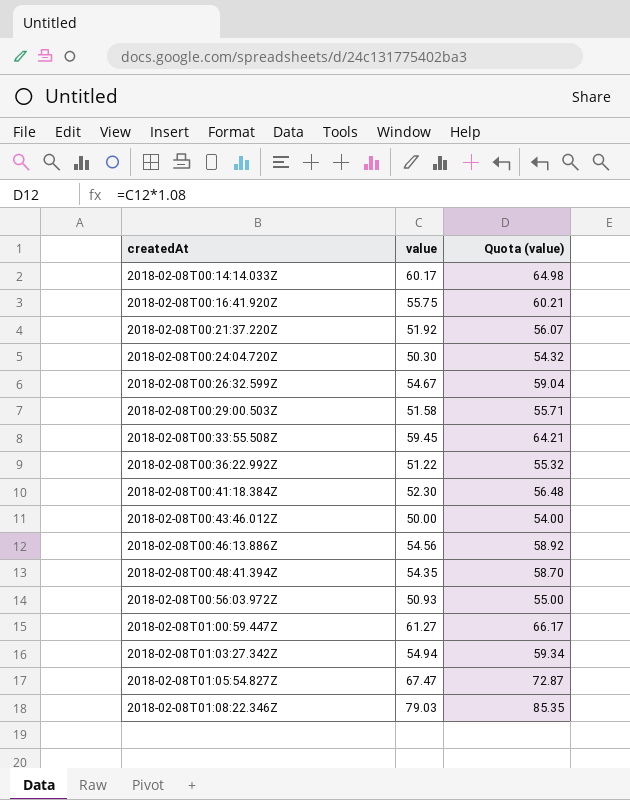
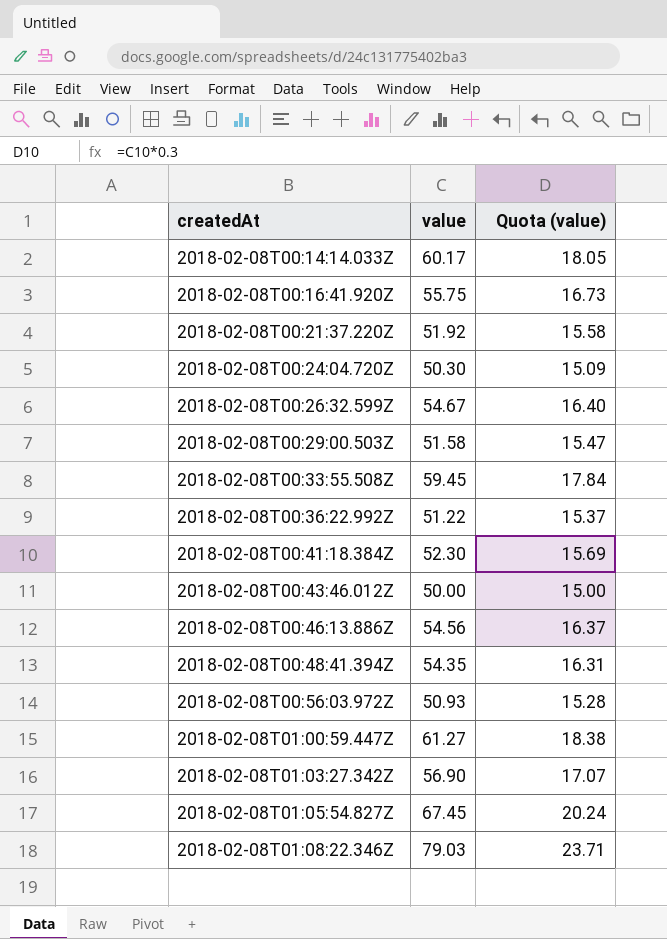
column Quota (value) | formula: [value] * 1.08 -> [value] * 0.3
2018-02-08T01:03:27.342Z | value: 54.94 -> 56.90
2018-02-08T01:05:54.827Z | value: 67.47 -> 67.45

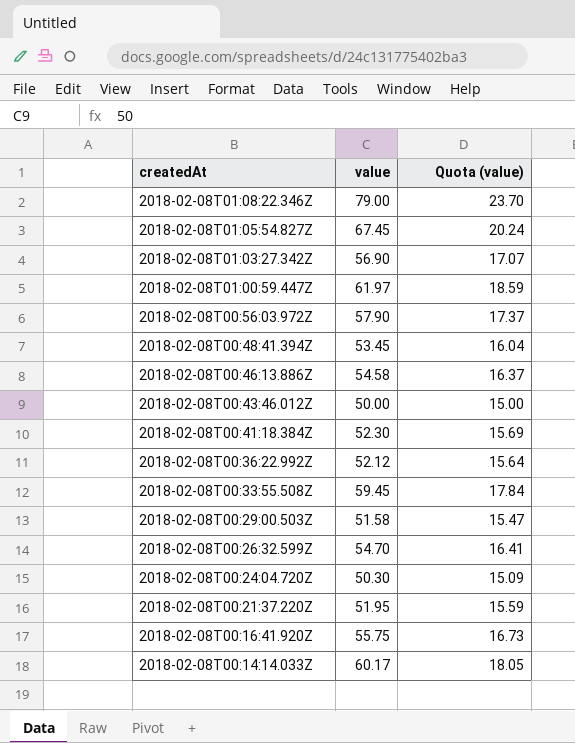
row order: createdAt ascending -> createdAt descending
2018-02-08T01:08:22.346Z | value: 79.03 -> 79.00
2018-02-08T01:08:22.346Z | Quota (value): 23.71 -> 23.70
2018-02-08T01:00:59.447Z | value: 61.27 -> 61.97
2018-02-08T01:00:59.447Z | Quota (value): 18.38 -> 18.59
2018-02-08T00:56:03.972Z | value: 50.93 -> 57.90
2018-02-08T00:56:03.972Z | Quota (value): 15.28 -> 17.37
2018-02-08T00:48:41.394Z | value: 54.35 -> 53.45
2018-02-08T00:48:41.394Z | Quota (value): 16.31 -> 16.04
2018-02-08T00:46:13.886Z | value: 54.56 -> 54.58
2018-02-08T00:36:22.992Z | value: 51.22 -> 52.12
2018-02-08T00:36:22.992Z | Quota (value): 15.37 -> 15.64
2018-02-08T00:26:32.599Z | value: 54.67 -> 54.70
2018-02-08T00:26:32.599Z | Quota (value): 16.40 -> 16.41
2018-02-08T00:21:37.220Z | value: 51.92 -> 51.95
2018-02-08T00:21:37.220Z | Quota (value): 15.58 -> 15.59

